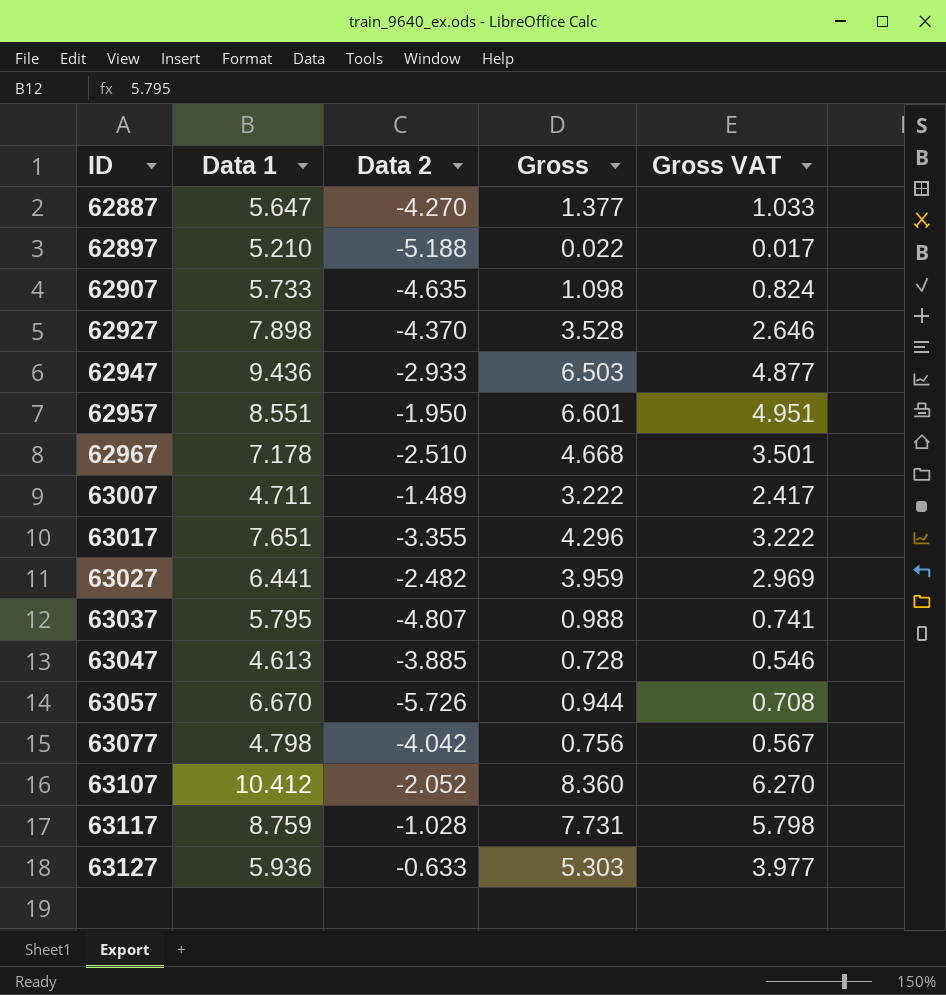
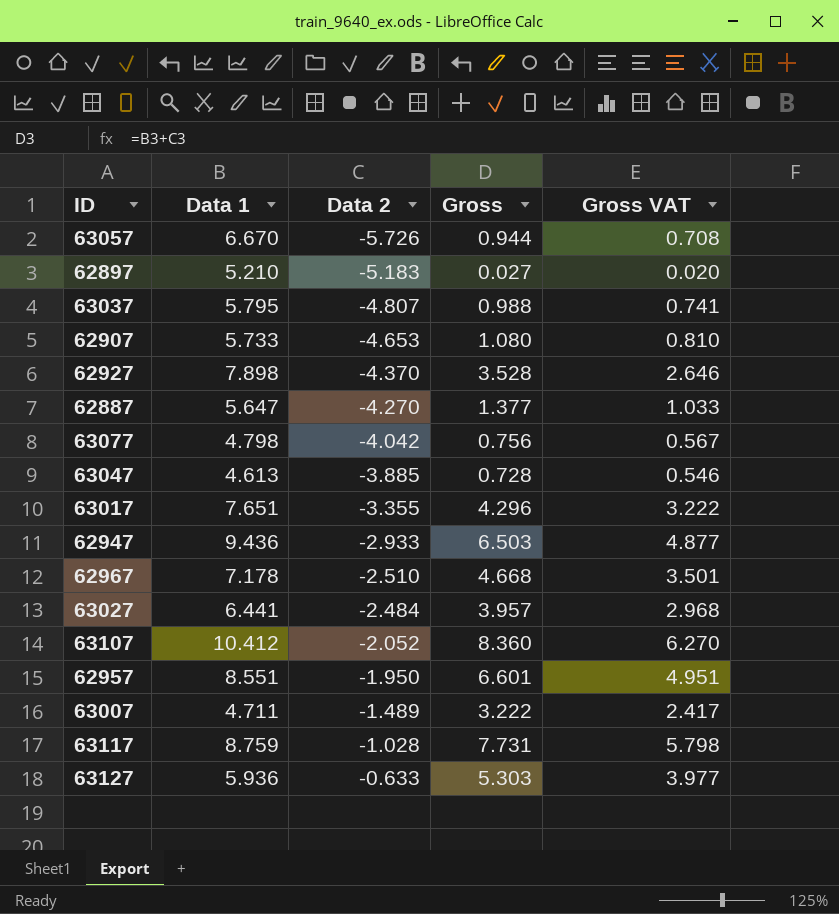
row order: ID ascending -> Data 2 ascending
62897 | Data 2: -5.188 -> -5.183
62897 | Gross: 0.022 -> 0.027
62897 | Gross VAT: 0.017 -> 0.020
62907 | Data 2: -4.635 -> -4.653
62907 | Gross: 1.098 -> 1.080
62907 | Gross VAT: 0.824 -> 0.810
63027 | Data 2: -2.482 -> -2.484
63027 | Gross: 3.959 -> 3.957
63027 | Gross VAT: 2.969 -> 2.968

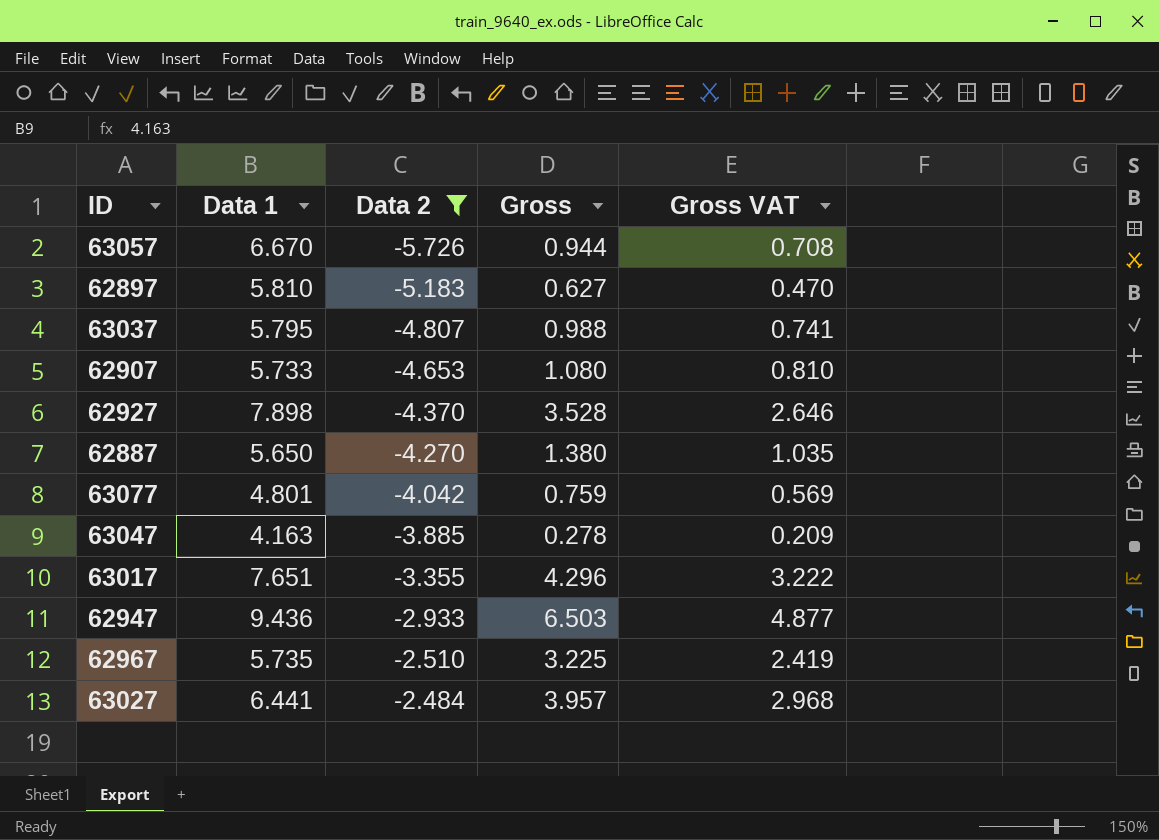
filter: none -> Data 2 <= -2.484
62897 | Data 1: 5.210 -> 5.810
62897 | Gross: 0.027 -> 0.627
62897 | Gross VAT: 0.020 -> 0.470
62887 | Data 1: 5.647 -> 5.650
62887 | Gross: 1.377 -> 1.380
62887 | Gross VAT: 1.033 -> 1.035
63077 | Data 1: 4.798 -> 4.801
63077 | Gross: 0.756 -> 0.759
63077 | Gross VAT: 0.567 -> 0.569
63047 | Data 1: 4.613 -> 4.163
63047 | Gross: 0.728 -> 0.278
63047 | Gross VAT: 0.546 -> 0.209
62967 | Data 1: 7.178 -> 5.735
62967 | Gross: 4.668 -> 3.225
62967 | Gross VAT: 3.501 -> 2.419

